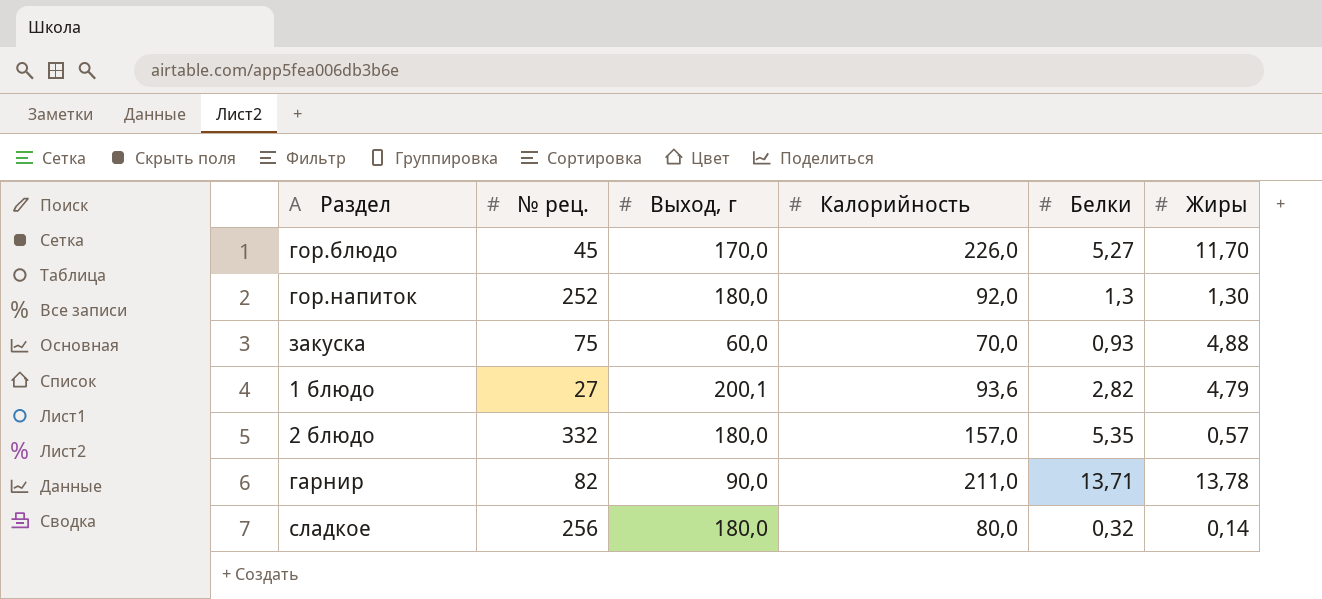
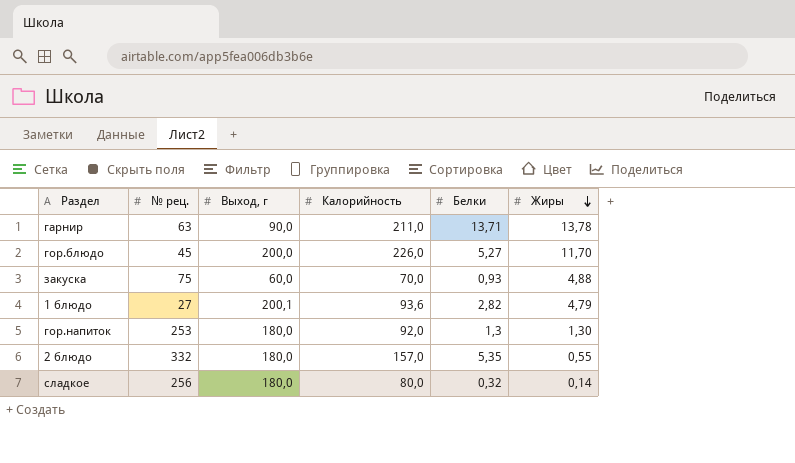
row order: none -> Жиры descending
гарнир | № рец.: 82 -> 63
гор.блюдо | Выход, г: 170,0 -> 200,0
гор.напиток | № рец.: 252 -> 253
2 блюдо | Жиры: 0,57 -> 0,55

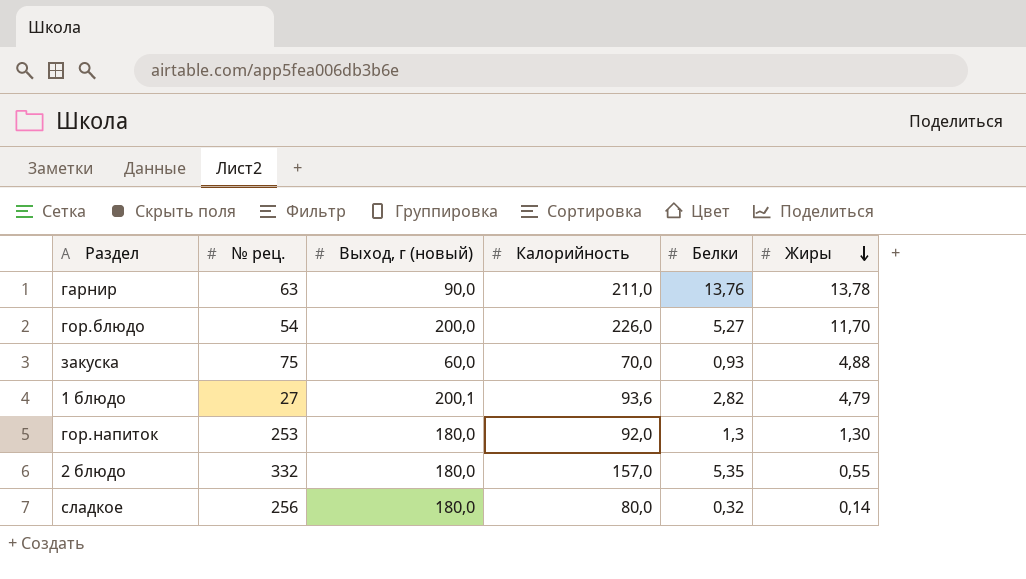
column name: Выход, г -> Выход, г (новый)
гарнир | Белки: 13,71 -> 13,76
гор.блюдо | № рец.: 45 -> 54

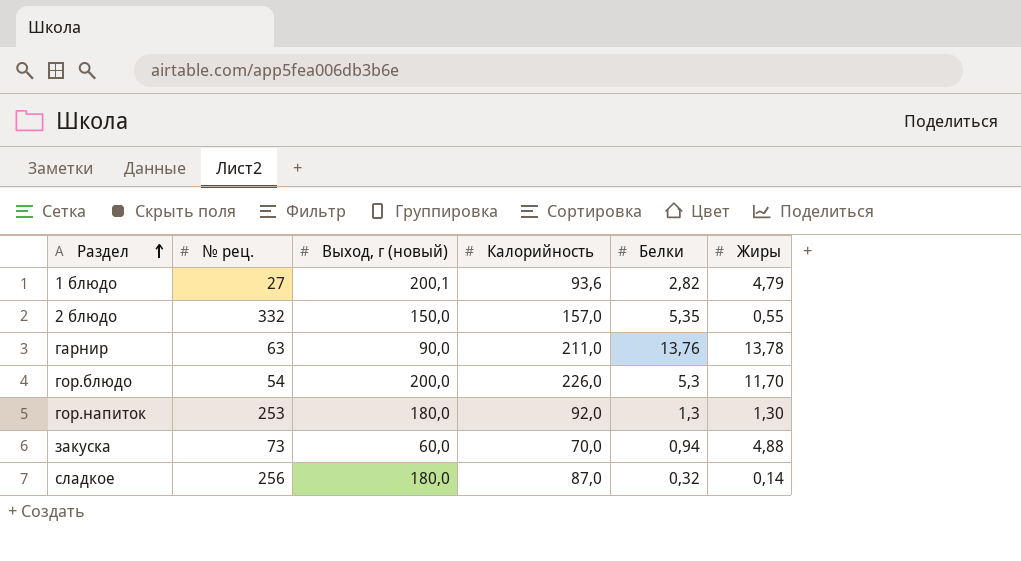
row order: Жиры descending -> Раздел ascending
2 блюдо | Выход, г (новый): 180,0 -> 150,0
гор.блюдо | Белки: 5,27 -> 5,3
закуска | № рец.: 75 -> 73
закуска | Белки: 0,93 -> 0,94
сладкое | Калорийность: 80,0 -> 87,0

